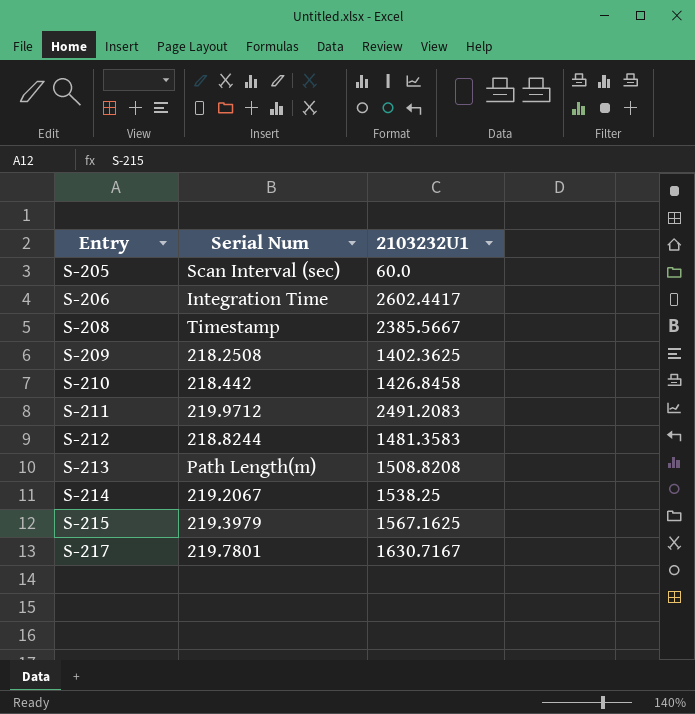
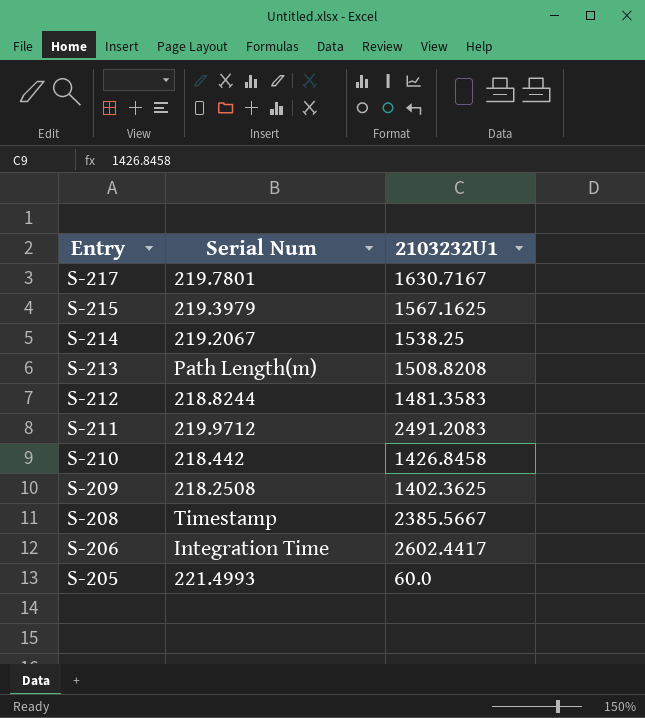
row order: Entry ascending -> Entry descending
S-205 | Serial Num: Scan Interval (sec) -> 221.4993

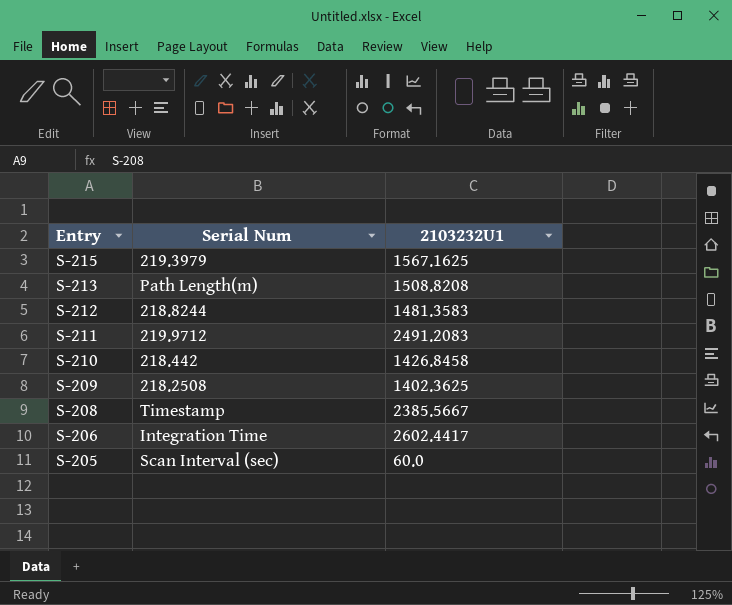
row S-217: 219.7801 | 1630.7167 -> none
row S-214: 219.2067 | 1538.25 -> none
S-205 | Serial Num: 221.4993 -> Scan Interval (sec)

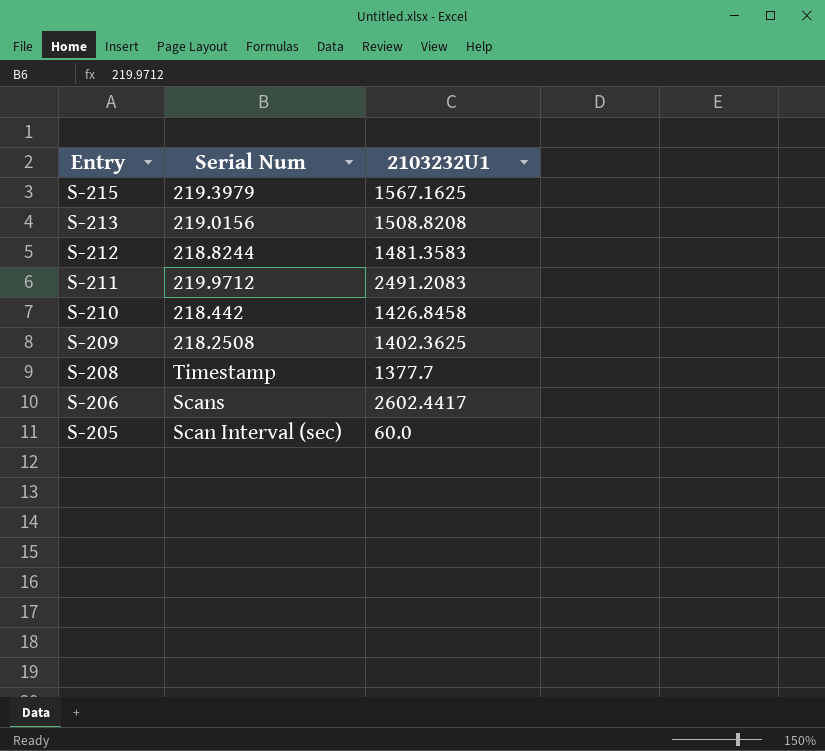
S-213 | Serial Num: Path Length(m) -> 219.0156
S-208 | 2103232U1: 2385.5667 -> 1377.7
S-206 | Serial Num: Integration Time -> Scans

